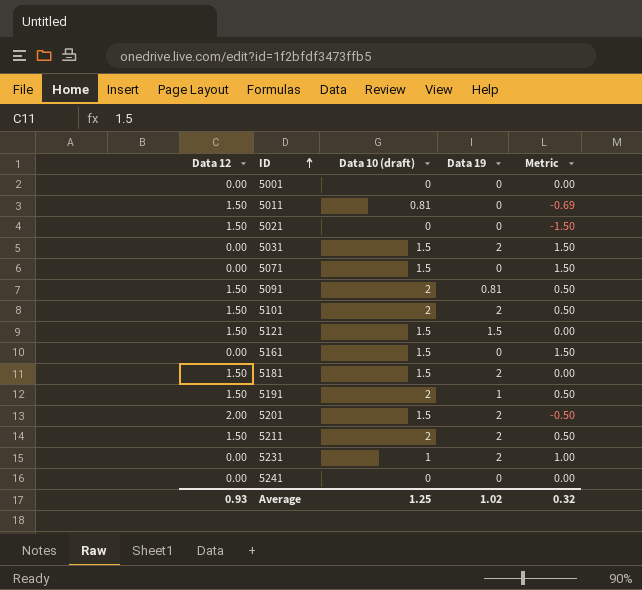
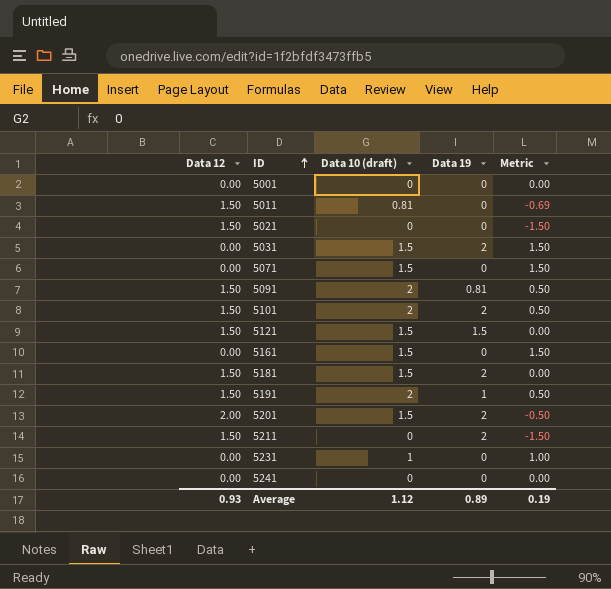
5211 | Data 10 (draft): 2 -> 0
5211 | Metric: 0.50 -> -1.50
5231 | Data 19: 2 -> 0
Average | Data 10 (draft): 1.25 -> 1.12
Average | Data 19: 1.02 -> 0.89
Average | Metric: 0.32 -> 0.19

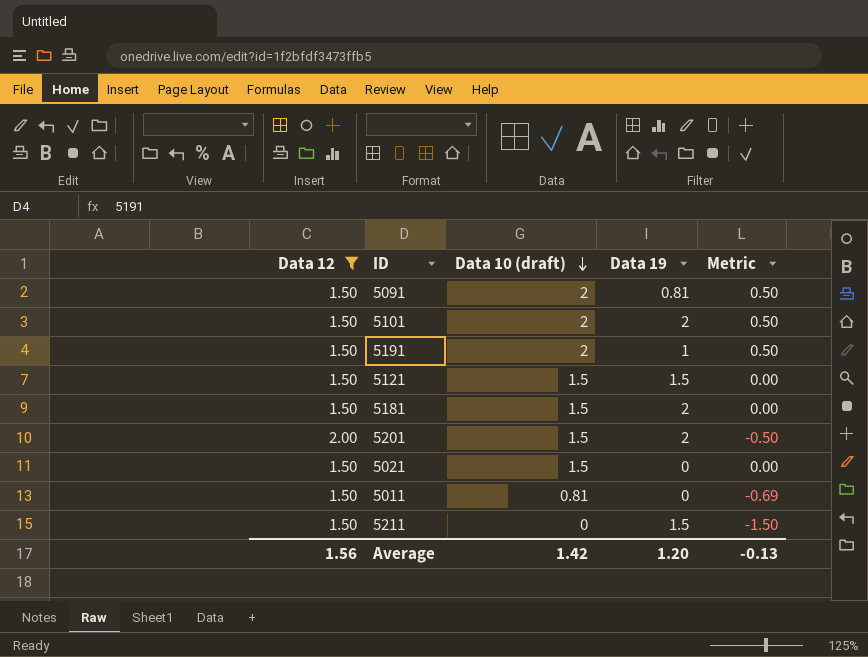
filter: none -> Data 12 != 0.00
row order: ID ascending -> Data 10 (draft) descending
5021 | Data 10 (draft): 0 -> 1.5
5021 | Metric: -1.50 -> 0.00
5211 | Data 19: 2 -> 1.5
Average | Data 12: 0.93 -> 1.56
Average | Data 10 (draft): 1.12 -> 1.42
Average | Data 19: 0.89 -> 1.20
Average | Metric: 0.19 -> -0.13

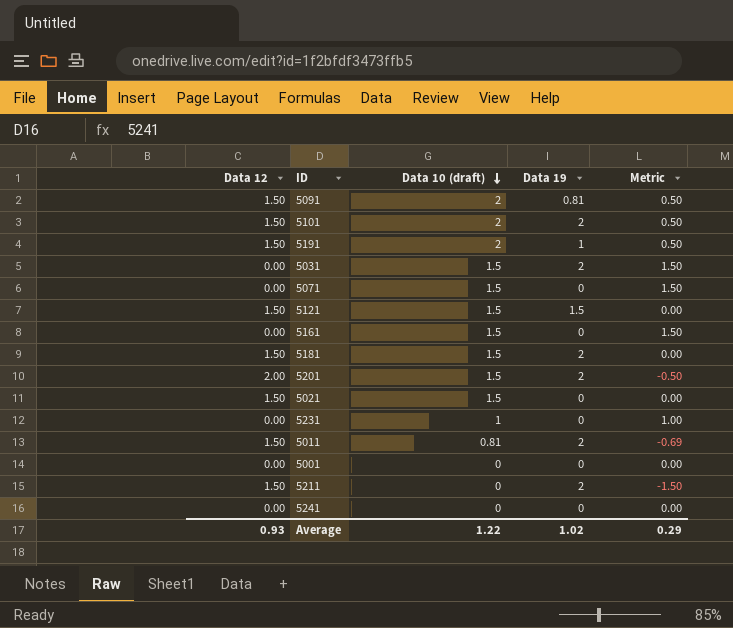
filter: Data 12 != 0.00 -> none
5011 | Data 19: 0 -> 2
5211 | Data 19: 1.5 -> 2
Average | Data 12: 1.56 -> 0.93
Average | Data 10 (draft): 1.42 -> 1.22
Average | Data 19: 1.20 -> 1.02
Average | Metric: -0.13 -> 0.29

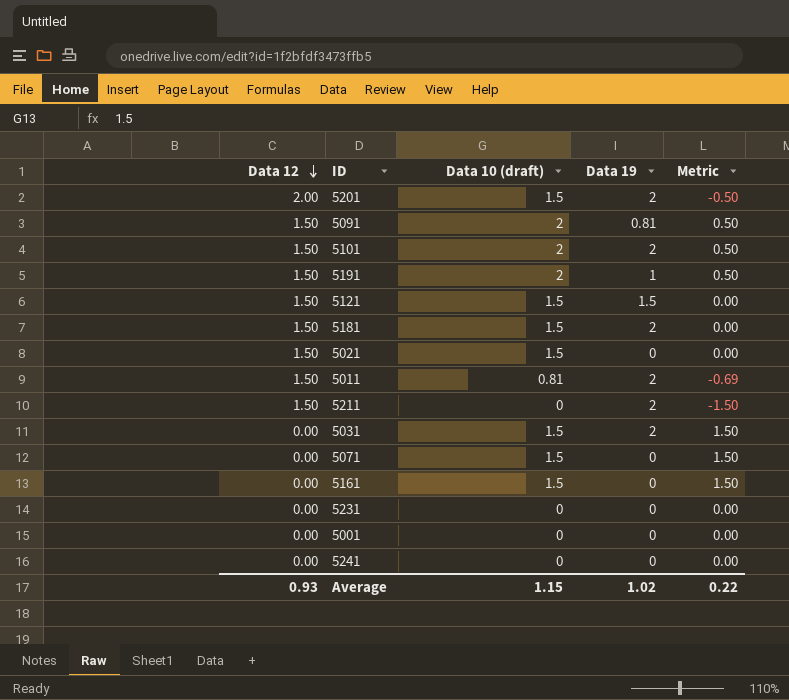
row order: Data 10 (draft) descending -> Data 12 descending
5231 | Data 10 (draft): 1 -> 0
5231 | Metric: 1.00 -> 0.00
Average | Data 10 (draft): 1.22 -> 1.15
Average | Metric: 0.29 -> 0.22

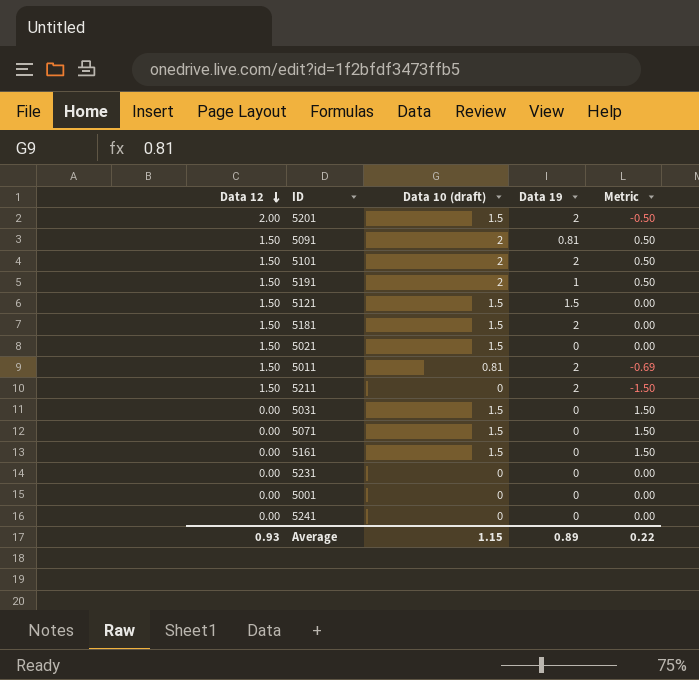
5031 | Data 19: 2 -> 0
Average | Data 19: 1.02 -> 0.89

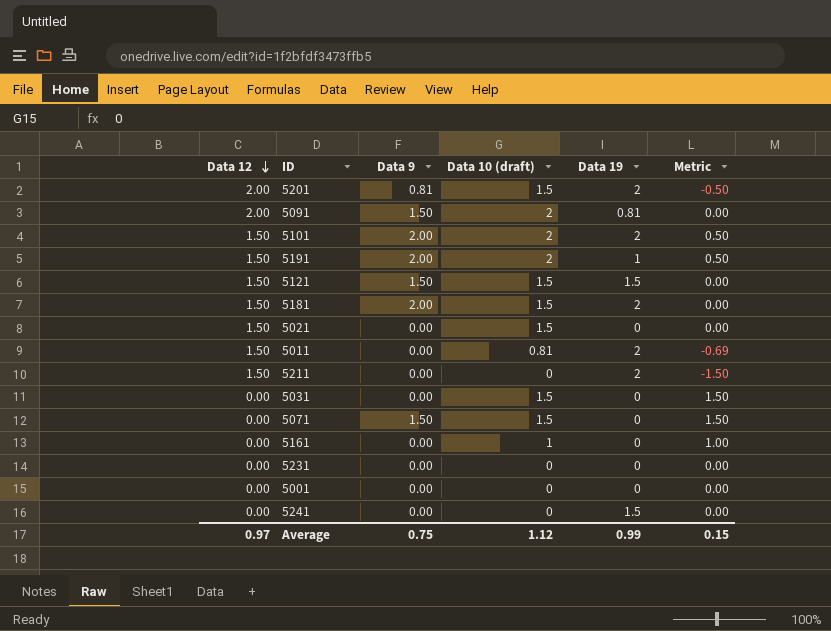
column Data 9 | position: none -> 3
5091 | Data 12: 1.50 -> 2.00
5091 | Metric: 0.50 -> 0.00
5161 | Data 10 (draft): 1.5 -> 1
5161 | Metric: 1.50 -> 1.00
5241 | Data 19: 0 -> 1.5
Average | Data 12: 0.93 -> 0.97
Average | Data 10 (draft): 1.15 -> 1.12
Average | Data 19: 0.89 -> 0.99
Average | Metric: 0.22 -> 0.15

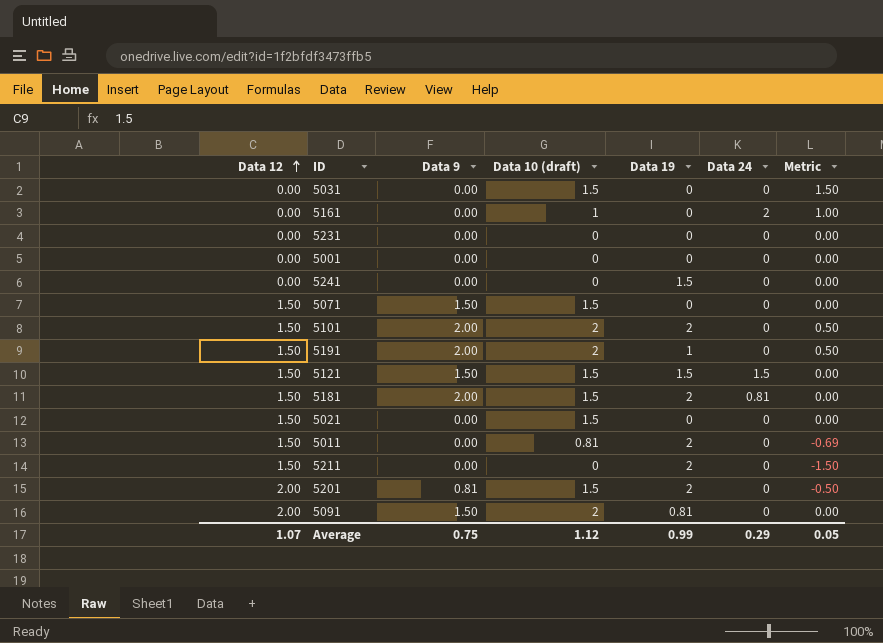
row order: Data 12 descending -> Data 12 ascending
column Data 24 | position: none -> 6
5071 | Data 12: 0.00 -> 1.50
5071 | Metric: 1.50 -> 0.00
Average | Data 12: 0.97 -> 1.07
Average | Metric: 0.15 -> 0.05

